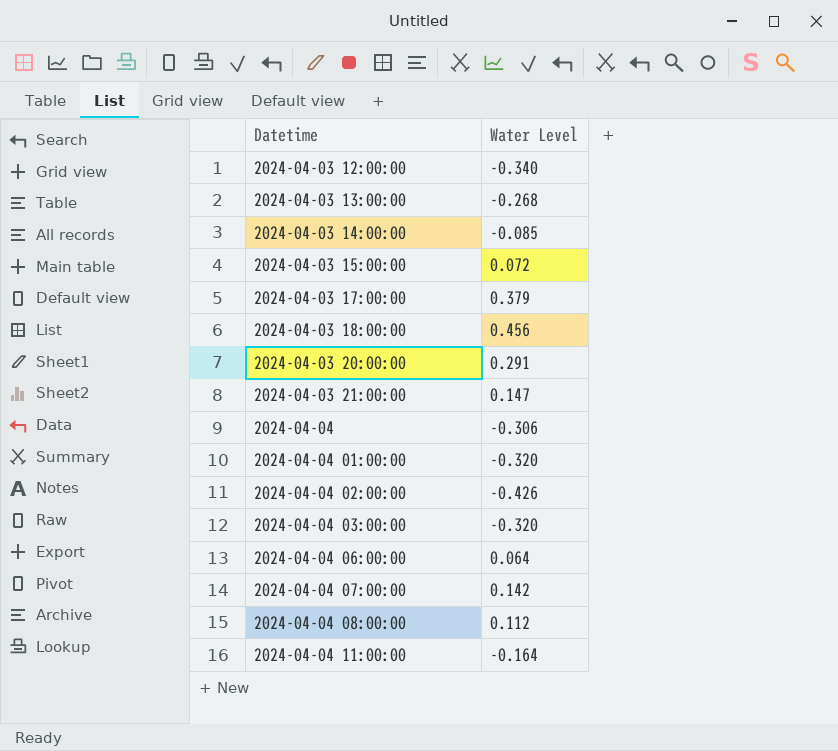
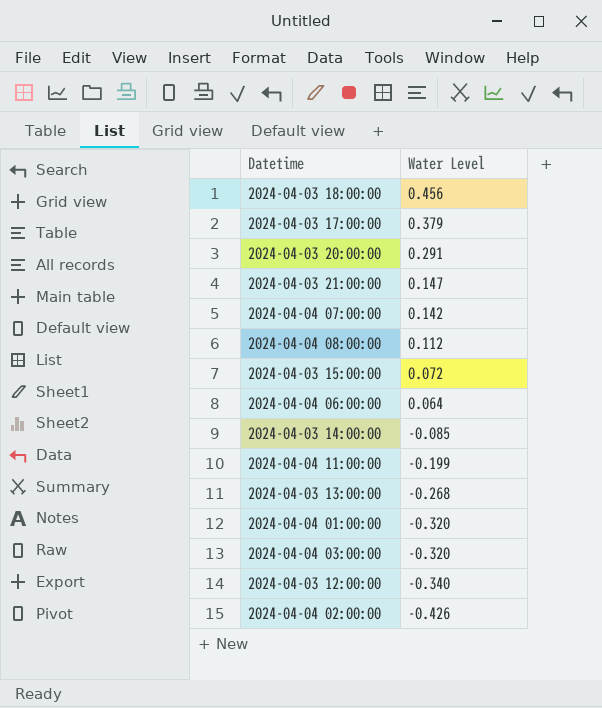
row order: Datetime ascending -> Water Level descending
row 2024-04-04: -0.306 -> none
2024-04-04 11:00:00 | Water Level: -0.164 -> -0.199

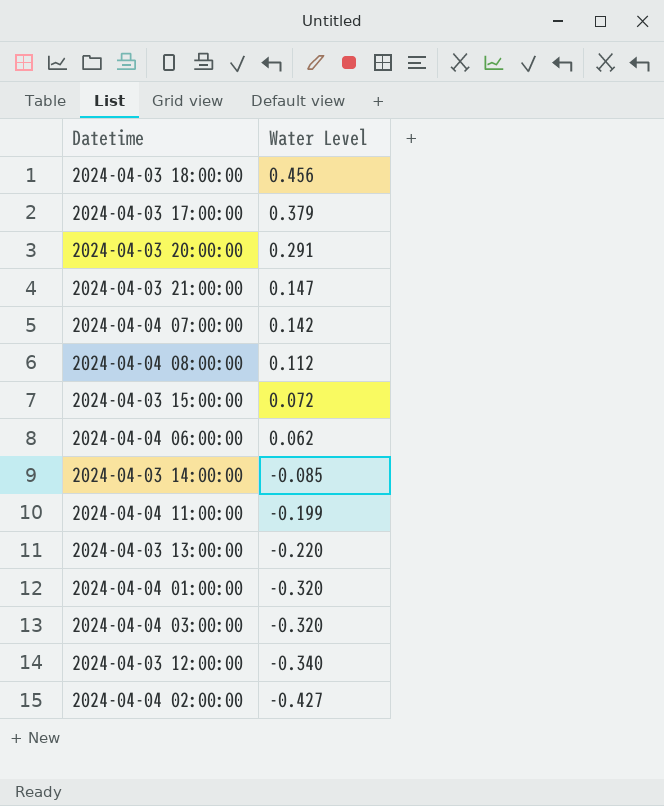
2024-04-04 06:00:00 | Water Level: 0.064 -> 0.062
2024-04-03 13:00:00 | Water Level: -0.268 -> -0.220
2024-04-04 02:00:00 | Water Level: -0.426 -> -0.427

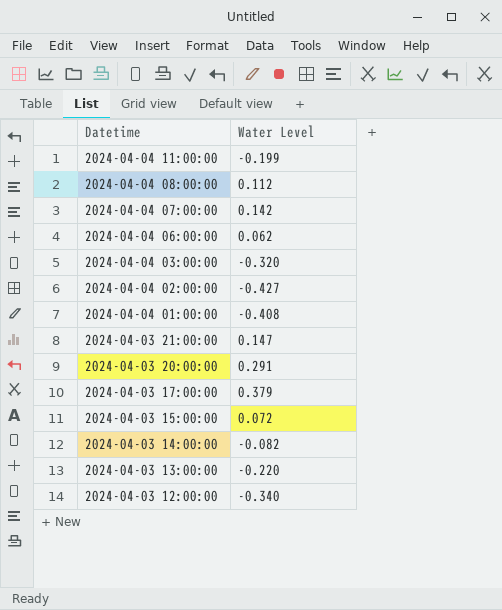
row order: Water Level descending -> Datetime descending
row 2024-04-03 18:00:00: 0.456 -> none
2024-04-04 01:00:00 | Water Level: -0.320 -> -0.408
2024-04-03 14:00:00 | Water Level: -0.085 -> -0.082

